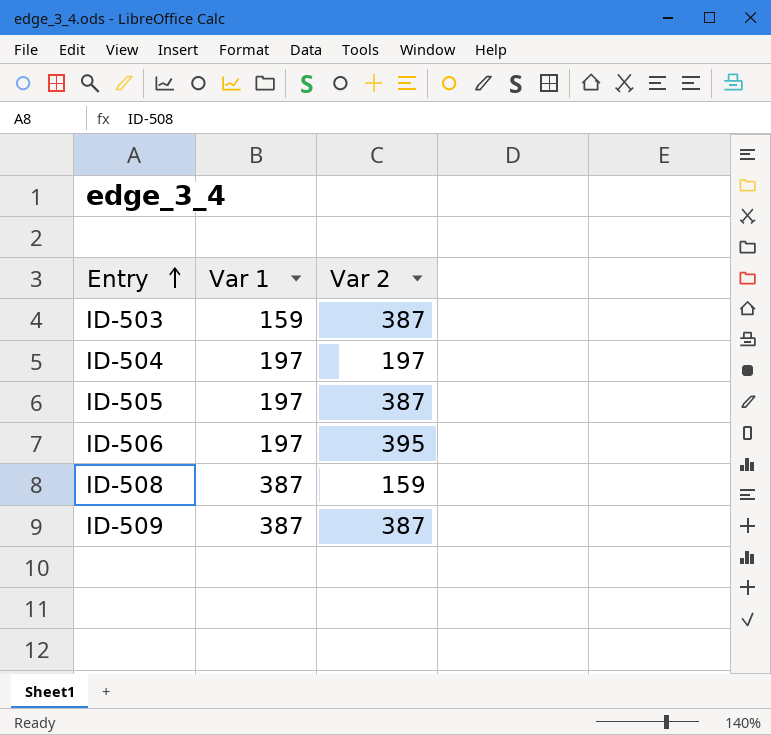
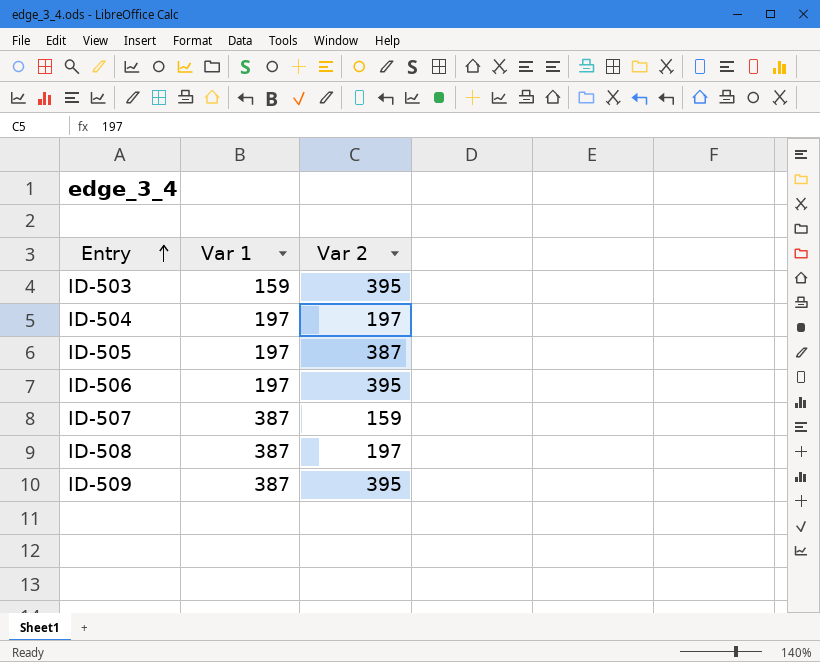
ID-503 | Var 2: 387 -> 395
row ID-507: none -> 387 | 159
ID-508 | Var 2: 159 -> 197
ID-509 | Var 2: 387 -> 395

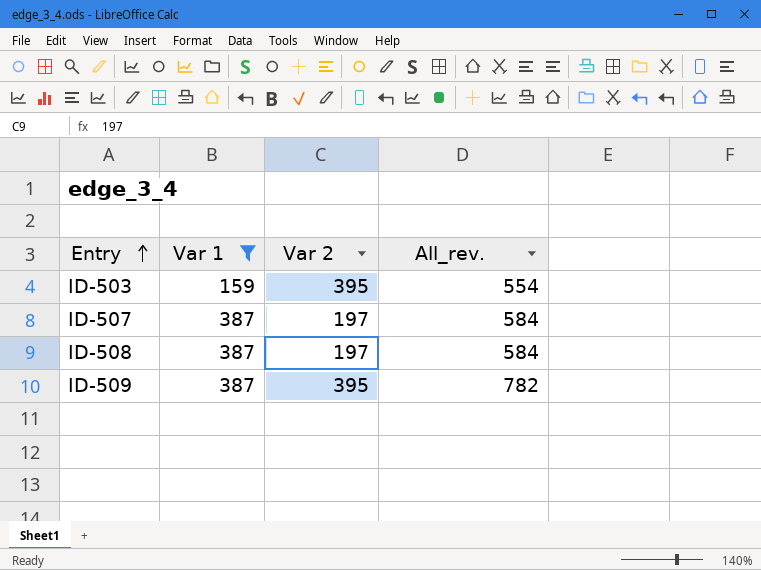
filter: none -> Var 1 != 197
column All_rev. | formula: none -> [Var 1] + [Var 2]
ID-507 | Var 2: 159 -> 197

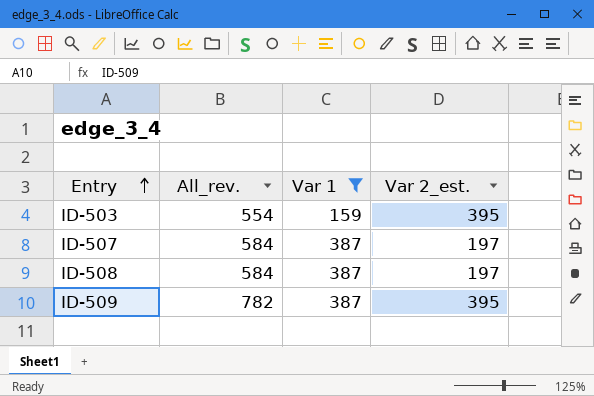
column All_rev. | position: 4 -> 2
column name: Var 2 -> Var 2_est.

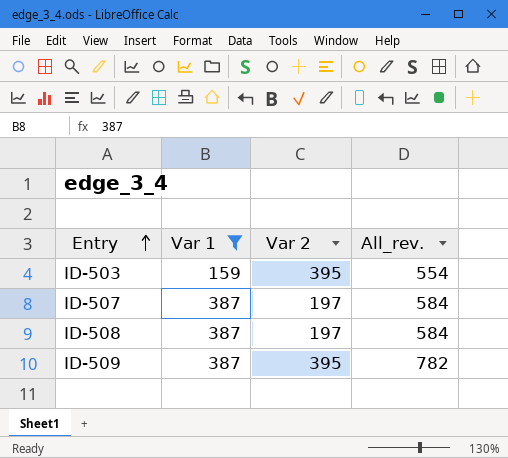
column name: Var 2_est. -> Var 2
column All_rev. | position: 2 -> 4

